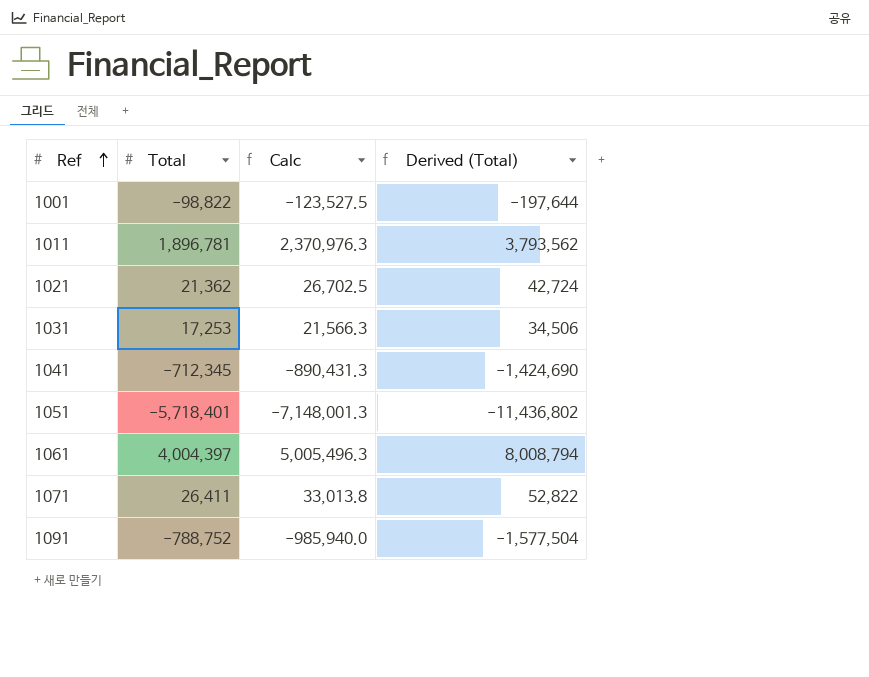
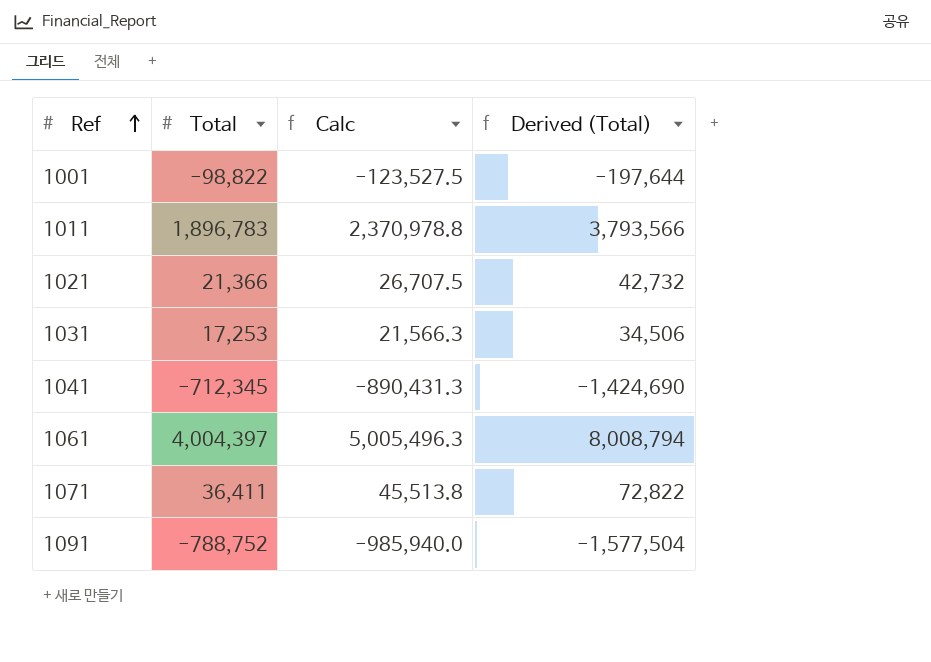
row 1051: -5,718,401 | -7,148,001.3 | -11,436,802 -> none
1011 | Total: 1,896,781 -> 1,896,783
1011 | Calc: 2,370,976.3 -> 2,370,978.8
1011 | Derived (Total): 3,793,562 -> 3,793,566
1021 | Total: 21,362 -> 21,366
1021 | Calc: 26,702.5 -> 26,707.5
1021 | Derived (Total): 42,724 -> 42,732
1071 | Total: 26,411 -> 36,411
1071 | Calc: 33,013.8 -> 45,513.8
1071 | Derived (Total): 52,822 -> 72,822

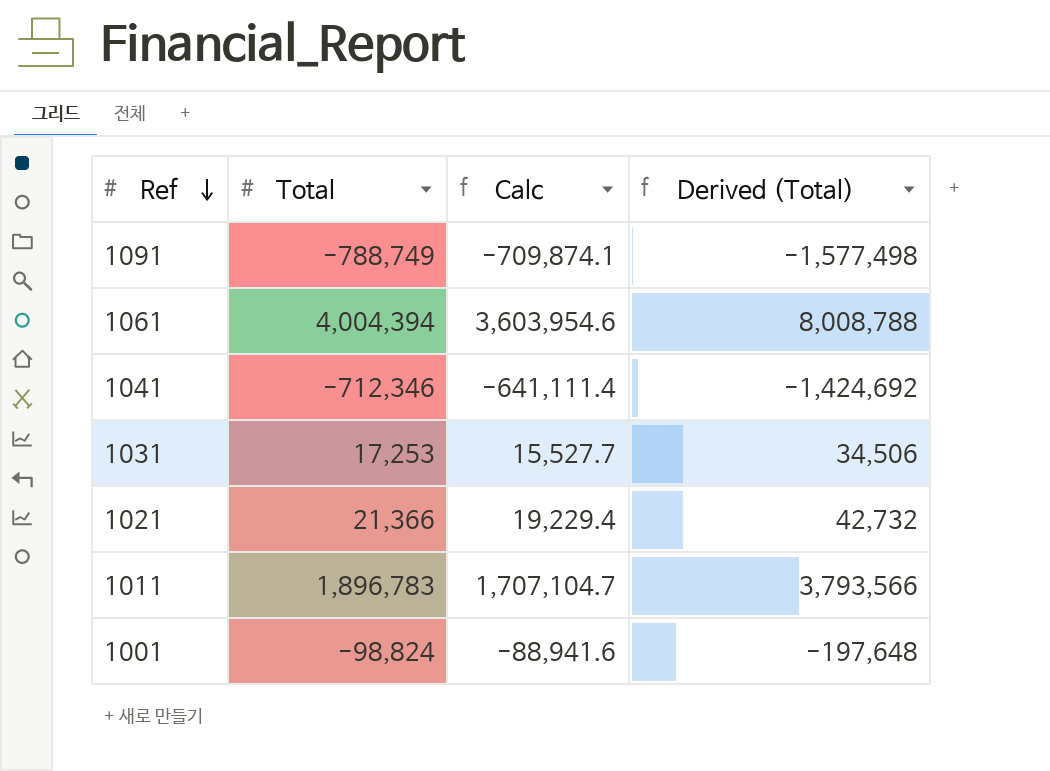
row order: Ref ascending -> Ref descending
column Calc | formula: [Total] * 1.25 -> [Total] * 0.9
row 1071: 36,411 | 45,513.8 | 72,822 -> none
1091 | Total: -788,752 -> -788,749
1091 | Derived (Total): -1,577,504 -> -1,577,498
1061 | Total: 4,004,397 -> 4,004,394
1061 | Derived (Total): 8,008,794 -> 8,008,788
1041 | Total: -712,345 -> -712,346
1041 | Derived (Total): -1,424,690 -> -1,424,692
1001 | Total: -98,822 -> -98,824
1001 | Derived (Total): -197,644 -> -197,648

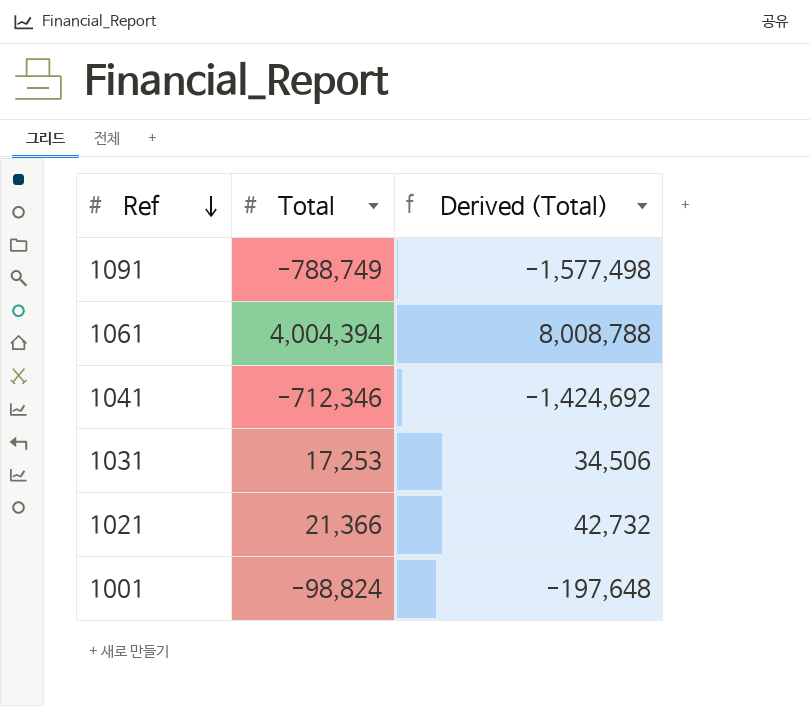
column Calc | formula: [Total] * 0.9 -> none
row 1011: 1,896,783 | 1,707,104.7 | 3,793,566 -> none

